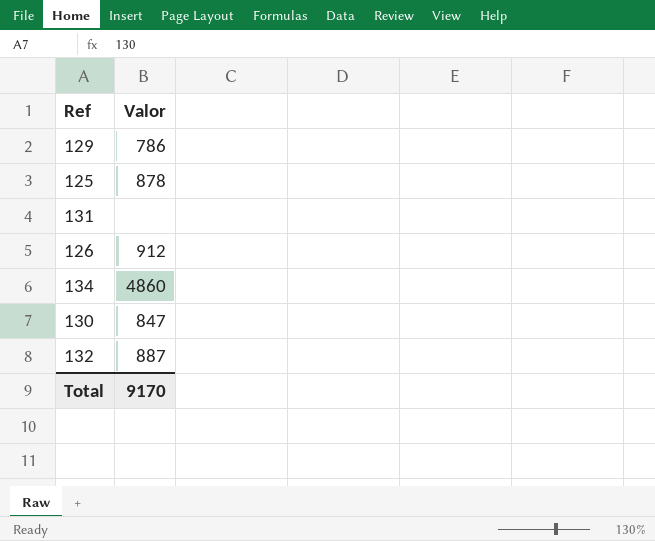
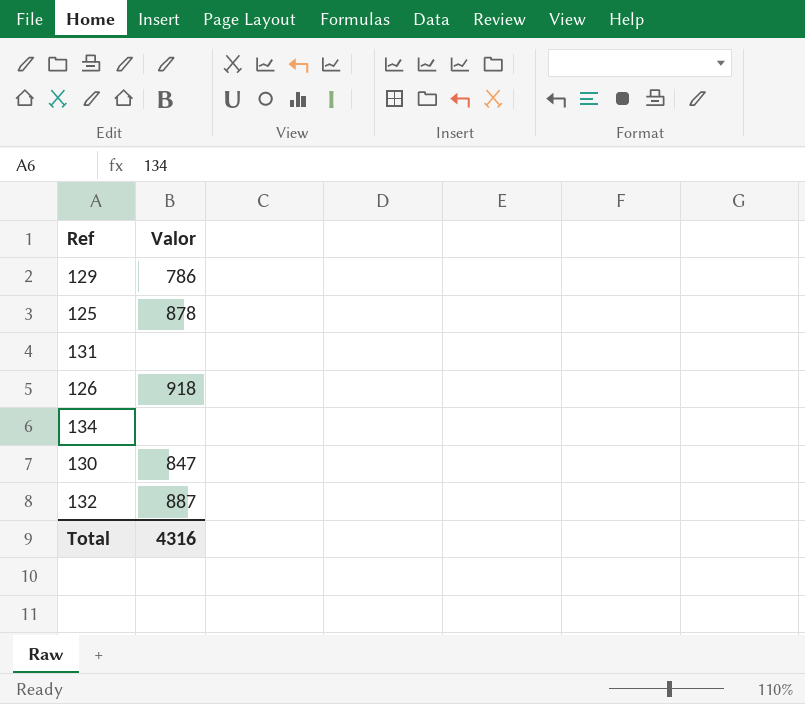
126 | Valor: 912 -> 918
134 | Valor: 4860 -> none
Total | Valor: 9170 -> 4316

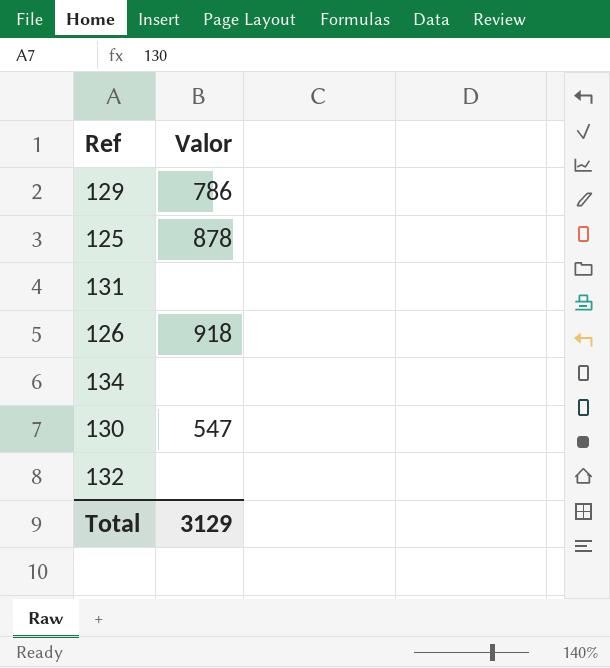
130 | Valor: 847 -> 547
132 | Valor: 887 -> none
Total | Valor: 4316 -> 3129

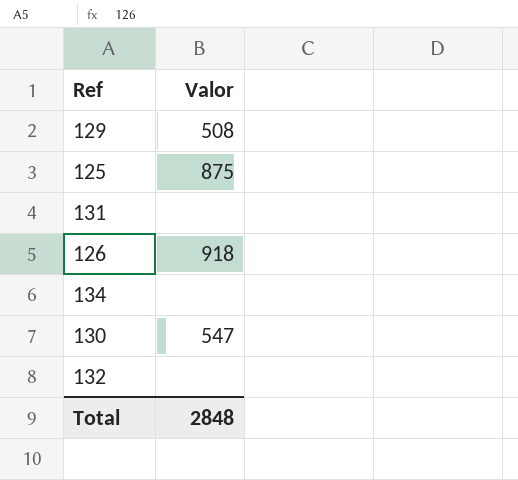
129 | Valor: 786 -> 508
125 | Valor: 878 -> 875
Total | Valor: 3129 -> 2848

